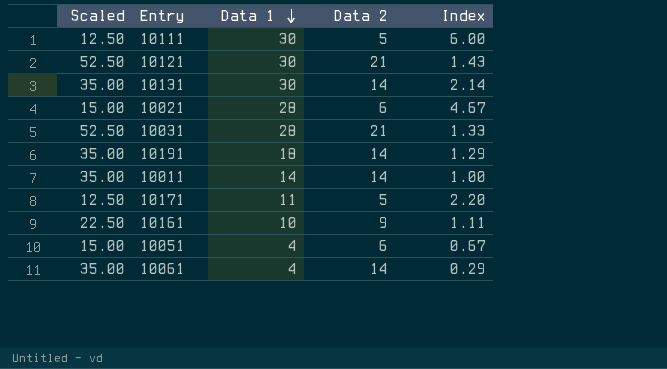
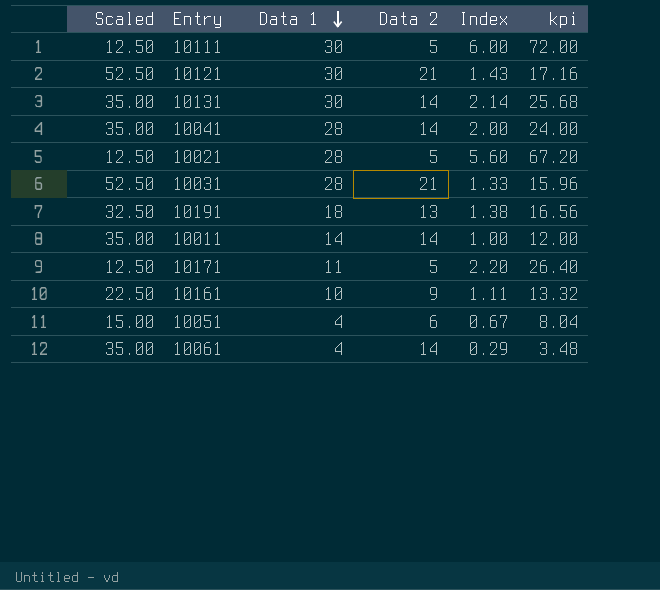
column kpi | formula: none -> [Index] * 12
row 10041: none -> 35.00 | 28 | 14 | 2.00 | 24.00
10021 | Scaled: 15.00 -> 12.50
10021 | Data 2: 6 -> 5
10021 | Index: 4.67 -> 5.60
10191 | Scaled: 35.00 -> 32.50
10191 | Data 2: 14 -> 13
10191 | Index: 1.29 -> 1.38

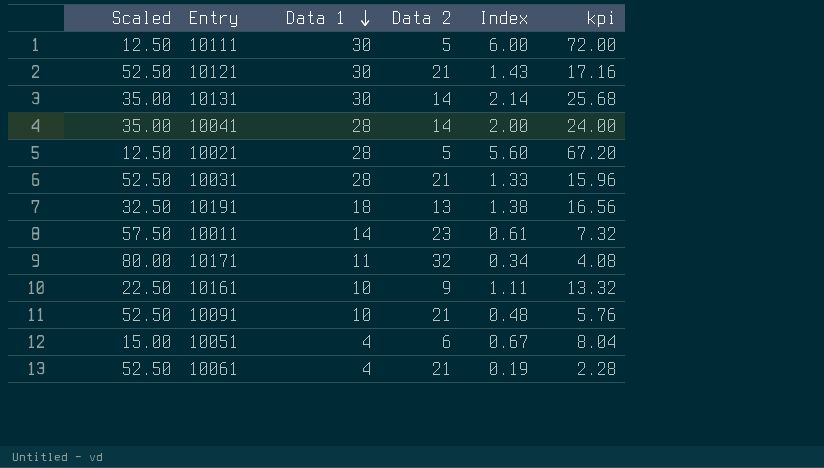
10011 | Scaled: 35.00 -> 57.50
10011 | Data 2: 14 -> 23
10011 | Index: 1.00 -> 0.61
10011 | kpi: 12.00 -> 7.32
10171 | Scaled: 12.50 -> 80.00
10171 | Data 2: 5 -> 32
10171 | Index: 2.20 -> 0.34
10171 | kpi: 26.40 -> 4.08
row 10091: none -> 52.50 | 10 | 21 | 0.48 | 5.76
10061 | Scaled: 35.00 -> 52.50
10061 | Data 2: 14 -> 21
10061 | Index: 0.29 -> 0.19
10061 | kpi: 3.48 -> 2.28

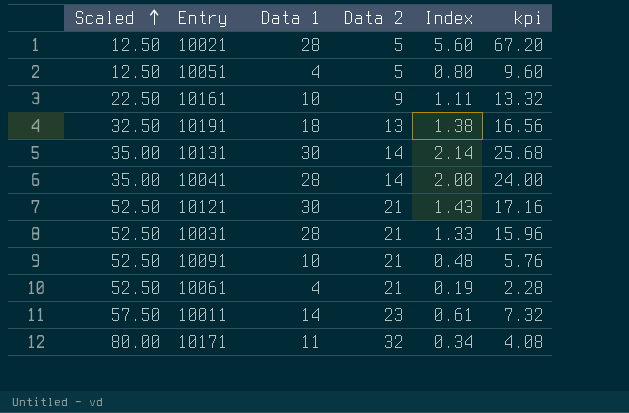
row order: Data 1 descending -> Scaled ascending
row 10111: 12.50 | 30 | 5 | 6.00 | 72.00 -> none
10051 | Scaled: 15.00 -> 12.50
10051 | Data 2: 6 -> 5
10051 | Index: 0.67 -> 0.80
10051 | kpi: 8.04 -> 9.60

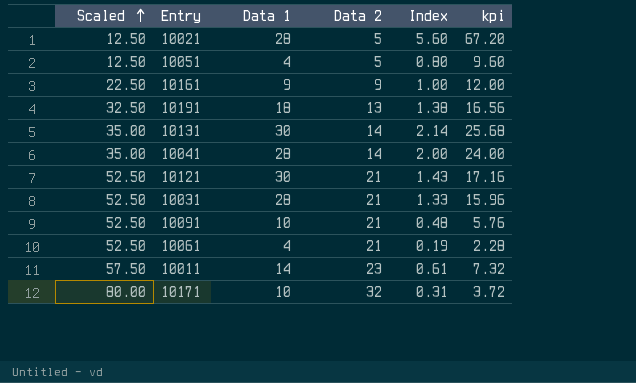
10161 | Data 1: 10 -> 9
10161 | Index: 1.11 -> 1.00
10161 | kpi: 13.32 -> 12.00
10171 | Data 1: 11 -> 10
10171 | Index: 0.34 -> 0.31
10171 | kpi: 4.08 -> 3.72

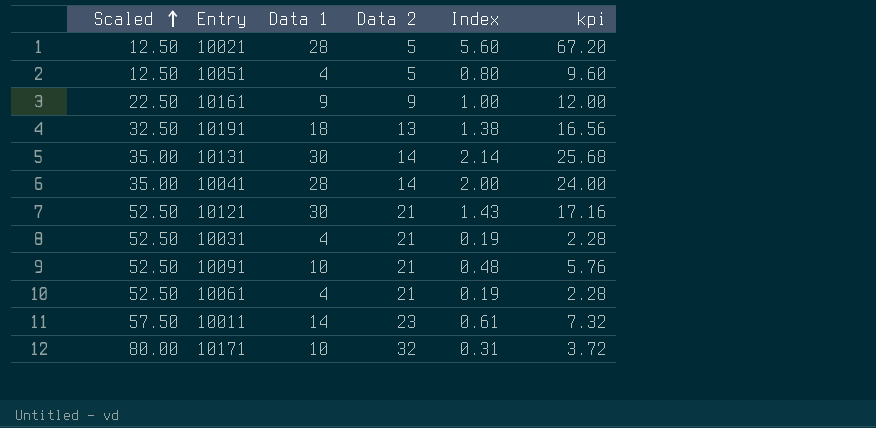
10031 | Data 1: 28 -> 4
10031 | Index: 1.33 -> 0.19
10031 | kpi: 15.96 -> 2.28

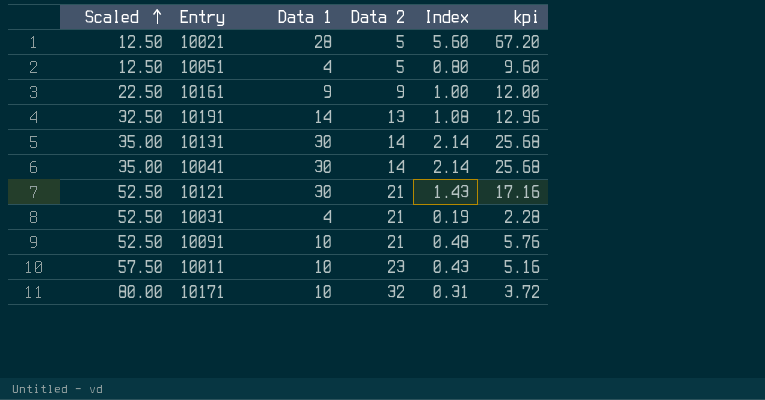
row 10061: 52.50 | 4 | 21 | 0.19 | 2.28 -> none
10191 | Data 1: 18 -> 14
10191 | Index: 1.38 -> 1.08
10191 | kpi: 16.56 -> 12.96
10041 | Data 1: 28 -> 30
10041 | Index: 2.00 -> 2.14
10041 | kpi: 24.00 -> 25.68
10011 | Data 1: 14 -> 10
10011 | Index: 0.61 -> 0.43
10011 | kpi: 7.32 -> 5.16

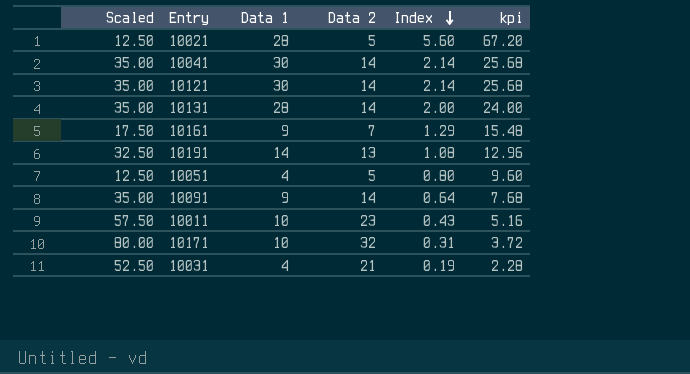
row order: Scaled ascending -> Index descending
10121 | Scaled: 52.50 -> 35.00
10121 | Data 2: 21 -> 14
10121 | Index: 1.43 -> 2.14
10121 | kpi: 17.16 -> 25.68
10131 | Data 1: 30 -> 28
10131 | Index: 2.14 -> 2.00
10131 | kpi: 25.68 -> 24.00
10161 | Scaled: 22.50 -> 17.50
10161 | Data 2: 9 -> 7
10161 | Index: 1.00 -> 1.29
10161 | kpi: 12.00 -> 15.48
10091 | Scaled: 52.50 -> 35.00
10091 | Data 1: 10 -> 9
10091 | Data 2: 21 -> 14
10091 | Index: 0.48 -> 0.64
10091 | kpi: 5.76 -> 7.68

